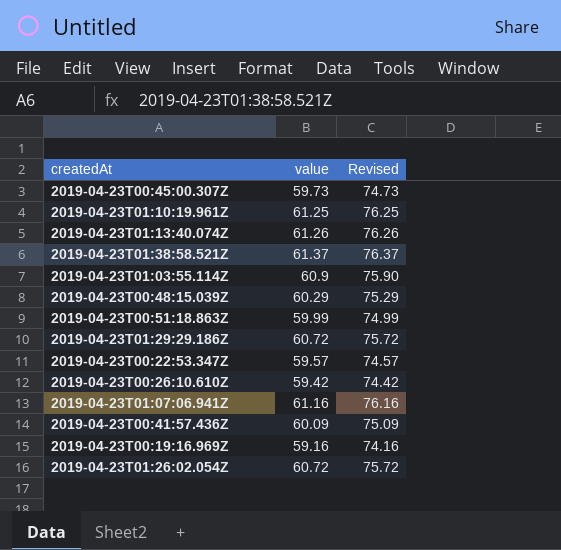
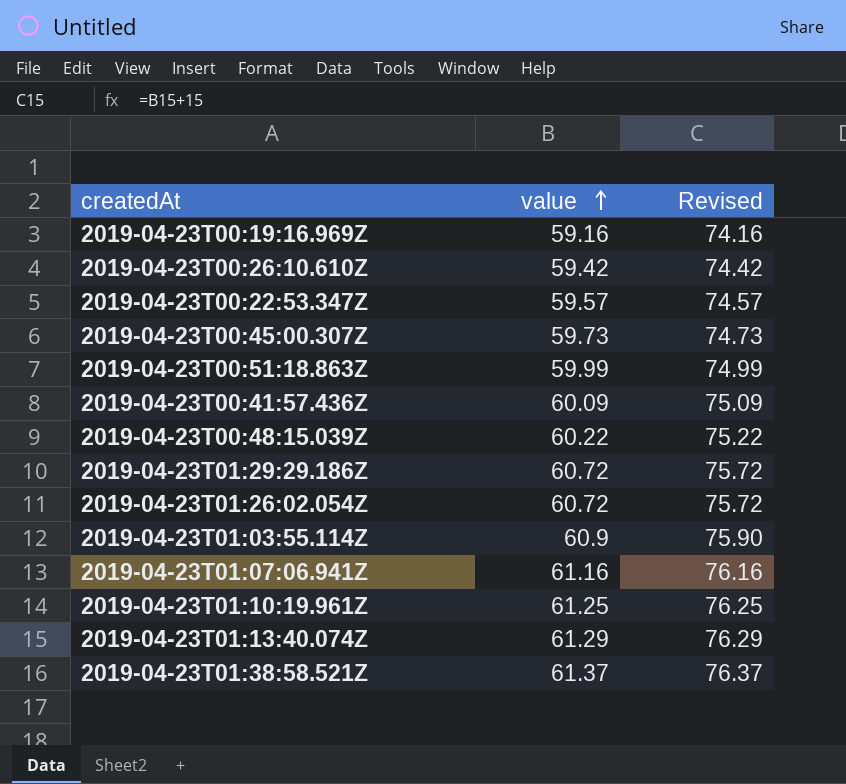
row order: none -> value ascending
2019-04-23T00:48:15.039Z | value: 60.29 -> 60.22
2019-04-23T00:48:15.039Z | Revised: 75.29 -> 75.22
2019-04-23T01:13:40.074Z | value: 61.26 -> 61.29
2019-04-23T01:13:40.074Z | Revised: 76.26 -> 76.29

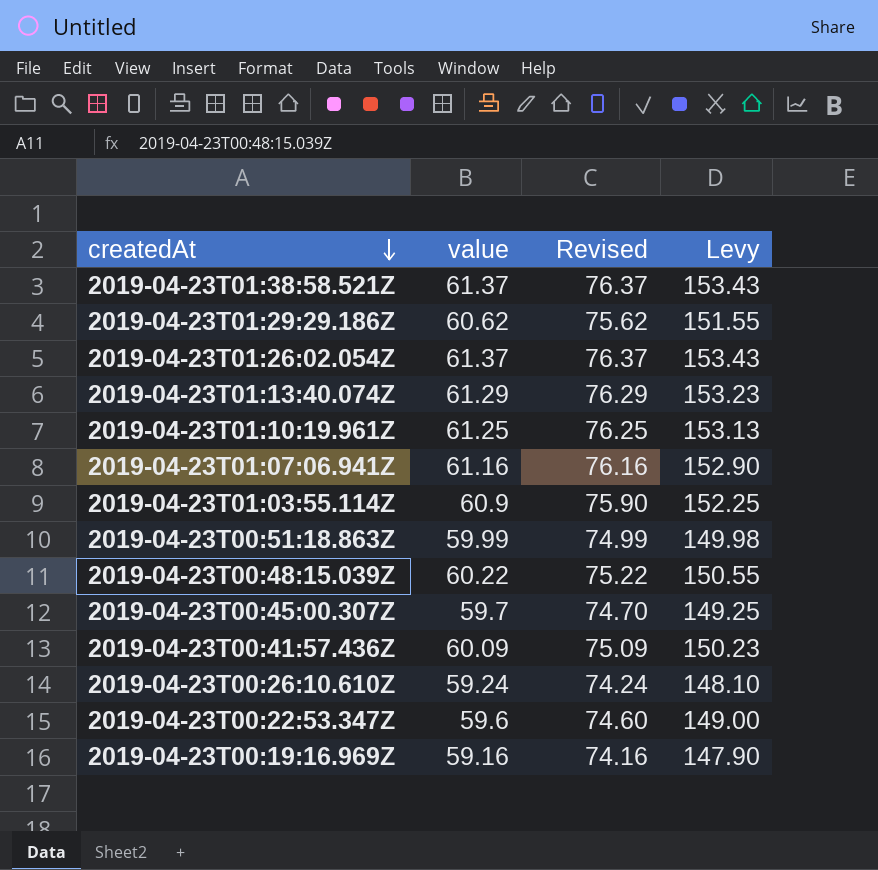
row order: value ascending -> createdAt descending
column Levy | formula: none -> [value] * 2.5
2019-04-23T01:29:29.186Z | value: 60.72 -> 60.62
2019-04-23T01:29:29.186Z | Revised: 75.72 -> 75.62
2019-04-23T01:26:02.054Z | value: 60.72 -> 61.37
2019-04-23T01:26:02.054Z | Revised: 75.72 -> 76.37
2019-04-23T00:45:00.307Z | value: 59.73 -> 59.7
2019-04-23T00:45:00.307Z | Revised: 74.73 -> 74.70
2019-04-23T00:26:10.610Z | value: 59.42 -> 59.24
2019-04-23T00:26:10.610Z | Revised: 74.42 -> 74.24
2019-04-23T00:22:53.347Z | value: 59.57 -> 59.6
2019-04-23T00:22:53.347Z | Revised: 74.57 -> 74.60

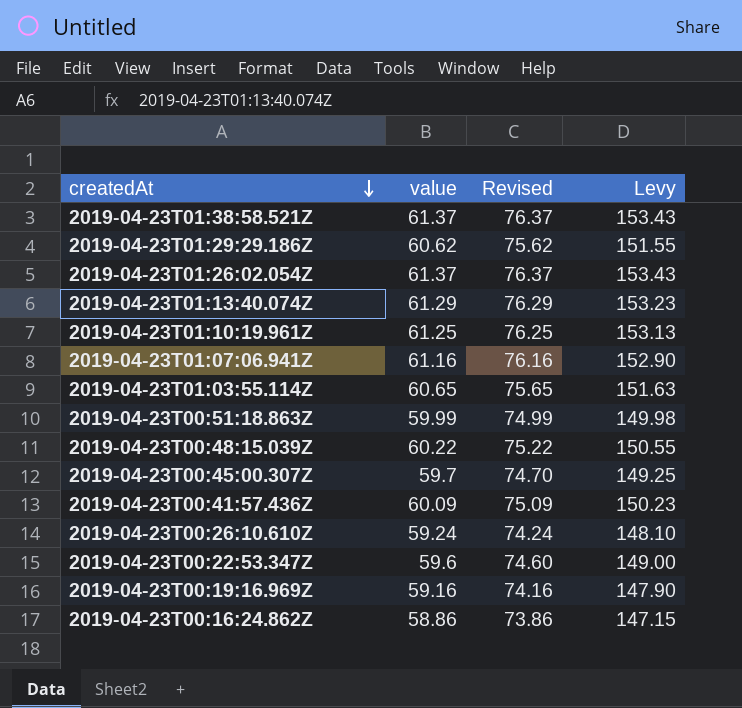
2019-04-23T01:03:55.114Z | value: 60.9 -> 60.65
2019-04-23T01:03:55.114Z | Revised: 75.90 -> 75.65
2019-04-23T01:03:55.114Z | Levy: 152.25 -> 151.63
row 2019-04-23T00:16:24.862Z: none -> 58.86 | 73.86 | 147.15

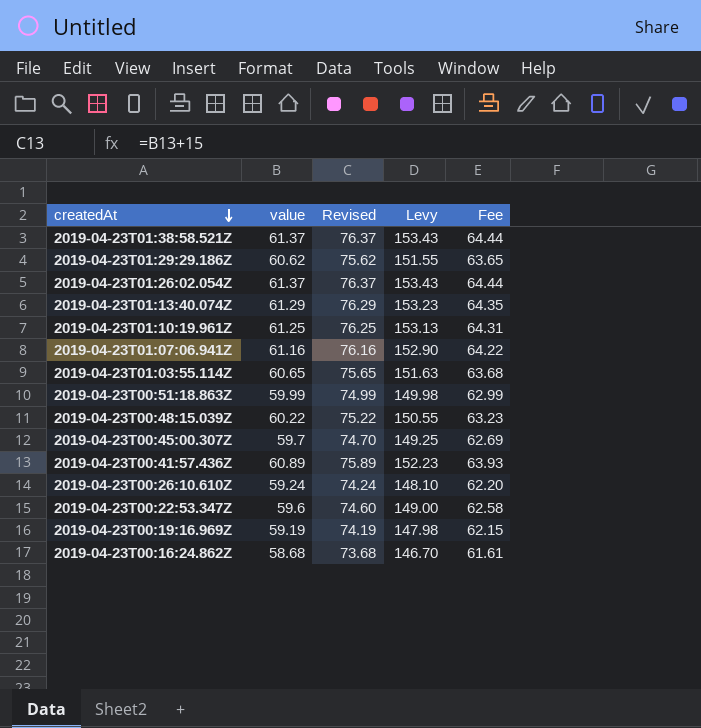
column Fee | formula: none -> [value] * 1.05
2019-04-23T00:41:57.436Z | value: 60.09 -> 60.89
2019-04-23T00:41:57.436Z | Revised: 75.09 -> 75.89
2019-04-23T00:41:57.436Z | Levy: 150.23 -> 152.23
2019-04-23T00:19:16.969Z | value: 59.16 -> 59.19
2019-04-23T00:19:16.969Z | Revised: 74.16 -> 74.19
2019-04-23T00:19:16.969Z | Levy: 147.90 -> 147.98
2019-04-23T00:16:24.862Z | value: 58.86 -> 58.68
2019-04-23T00:16:24.862Z | Revised: 73.86 -> 73.68
2019-04-23T00:16:24.862Z | Levy: 147.15 -> 146.70

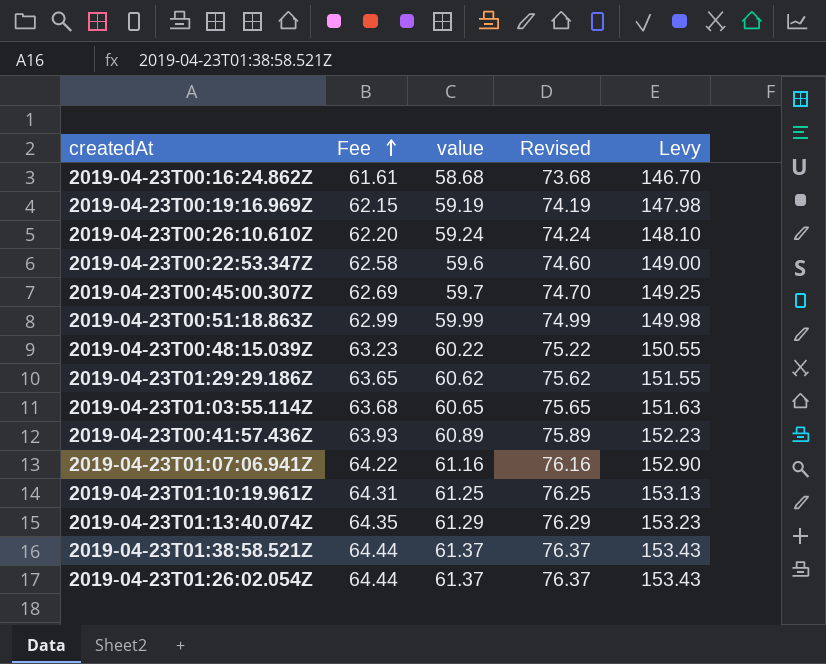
row order: createdAt descending -> Fee ascending
column Fee | position: 5 -> 2

